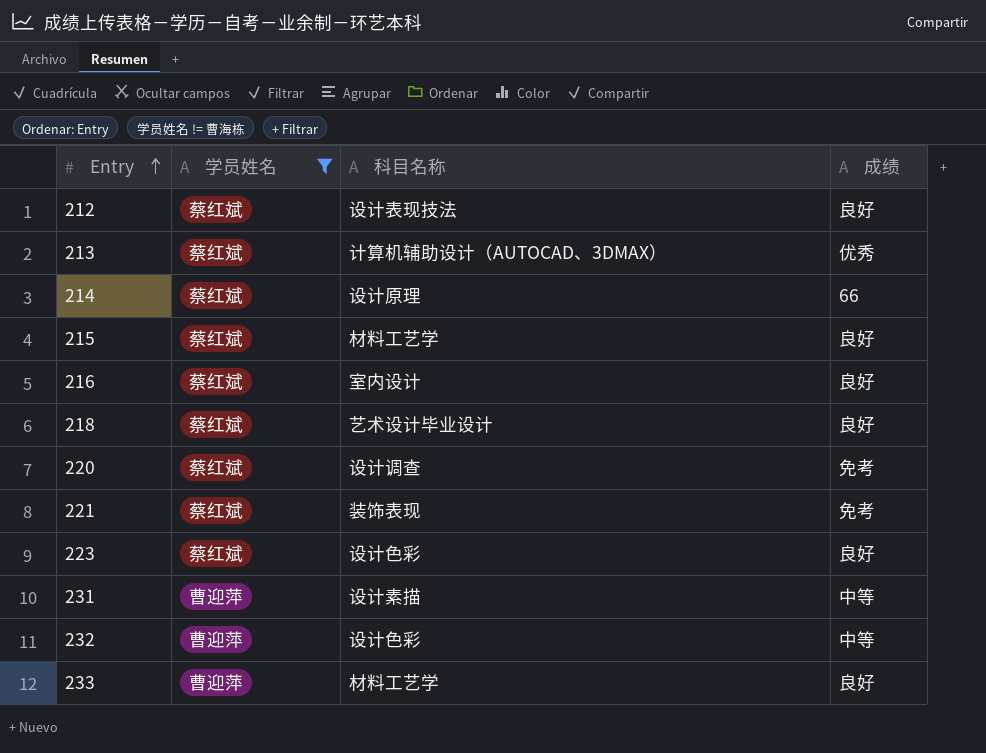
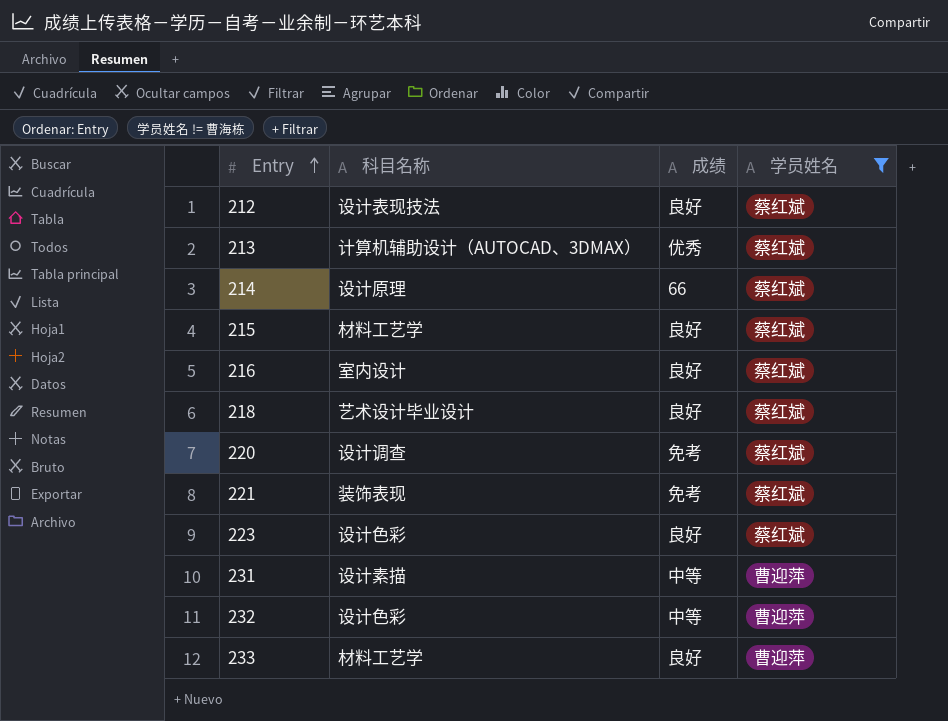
column 学员姓名 | position: 2 -> 4

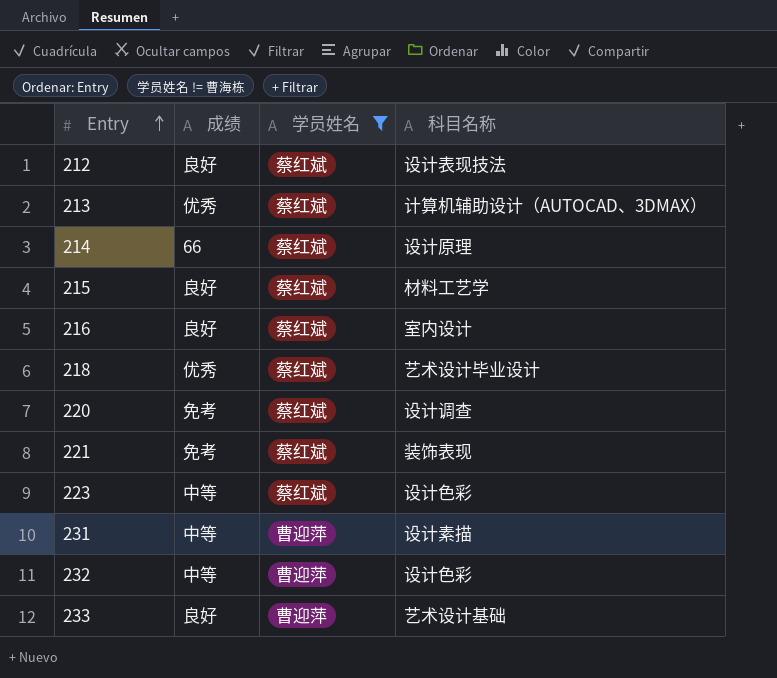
column 科目名称 | position: 2 -> 4
218 | 成绩: 良好 -> 优秀
223 | 成绩: 良好 -> 中等
233 | 科目名称: 材料工艺学 -> 艺术设计基础

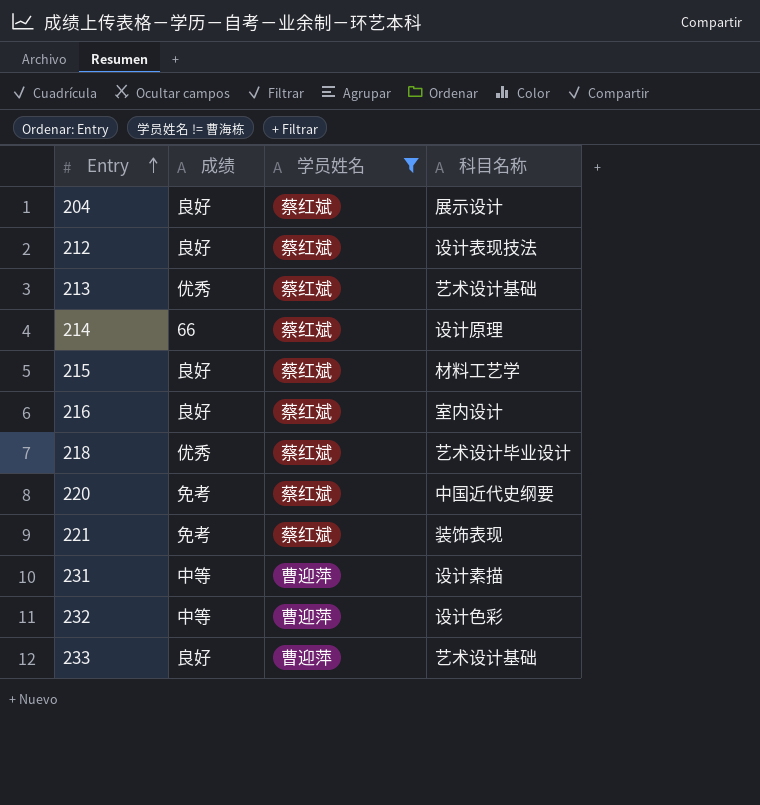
row 223: 中等 | 蔡红斌 | 设计色彩 -> none
row 204: none -> 良好 | 蔡红斌 | 展示设计
213 | 科目名称: 计算机辅助设计（AUTOCAD、3DMAX） -> 艺术设计基础
220 | 科目名称: 设计调查 -> 中国近代史纲要

